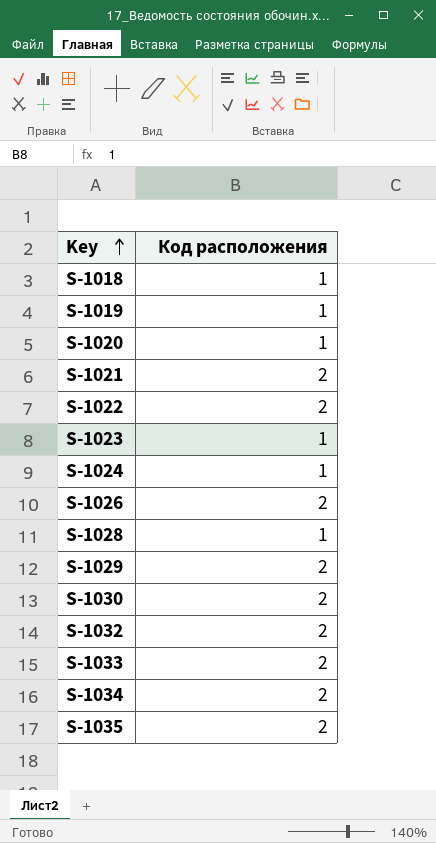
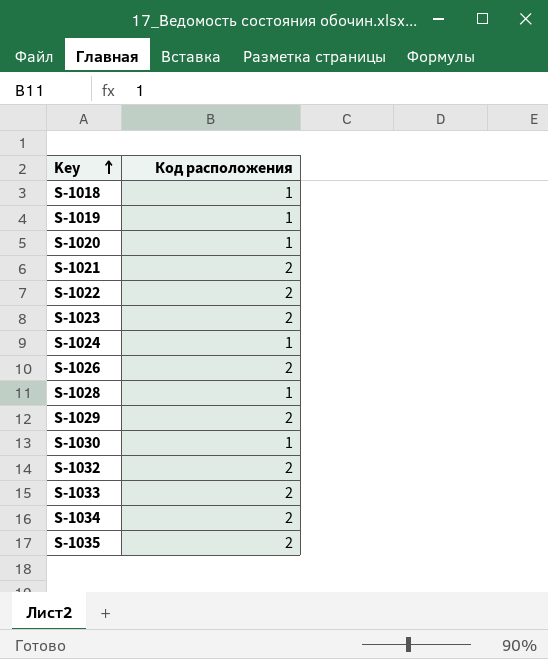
S-1023 | Код расположения: 1 -> 2
S-1030 | Код расположения: 2 -> 1

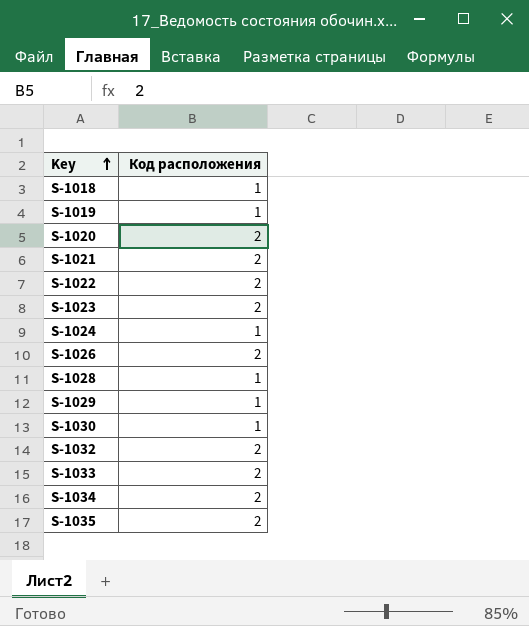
S-1020 | Код расположения: 1 -> 2
S-1029 | Код расположения: 2 -> 1

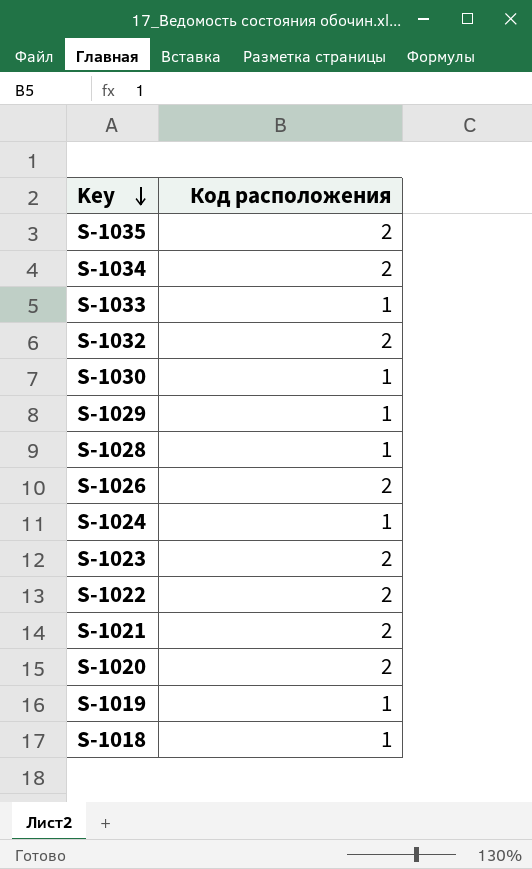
row order: Key ascending -> Key descending
S-1033 | Код расположения: 2 -> 1

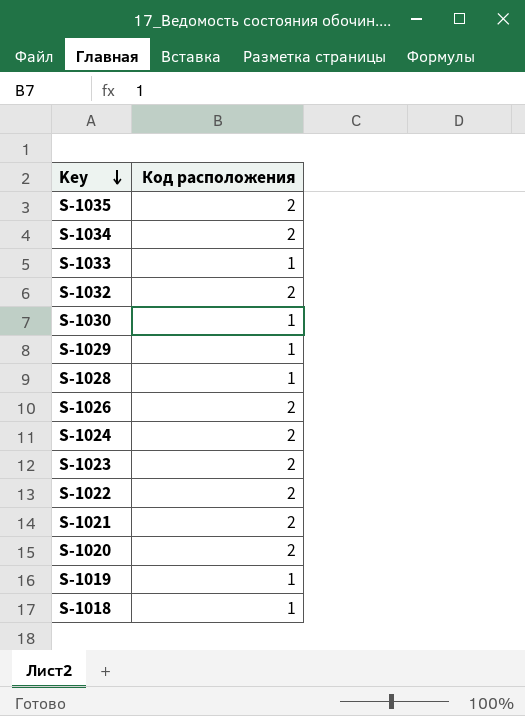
S-1024 | Код расположения: 1 -> 2

